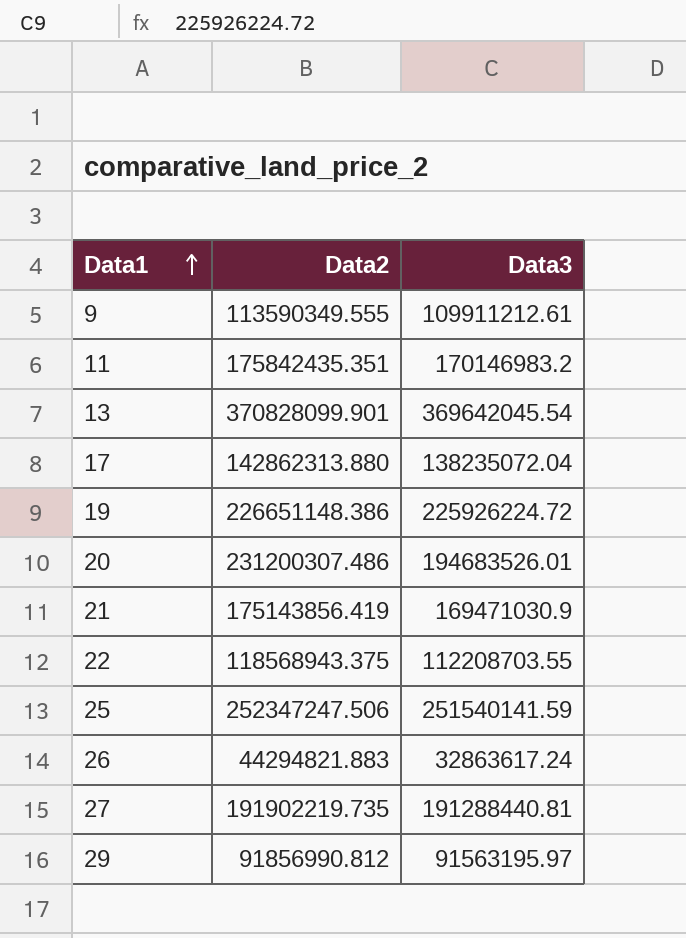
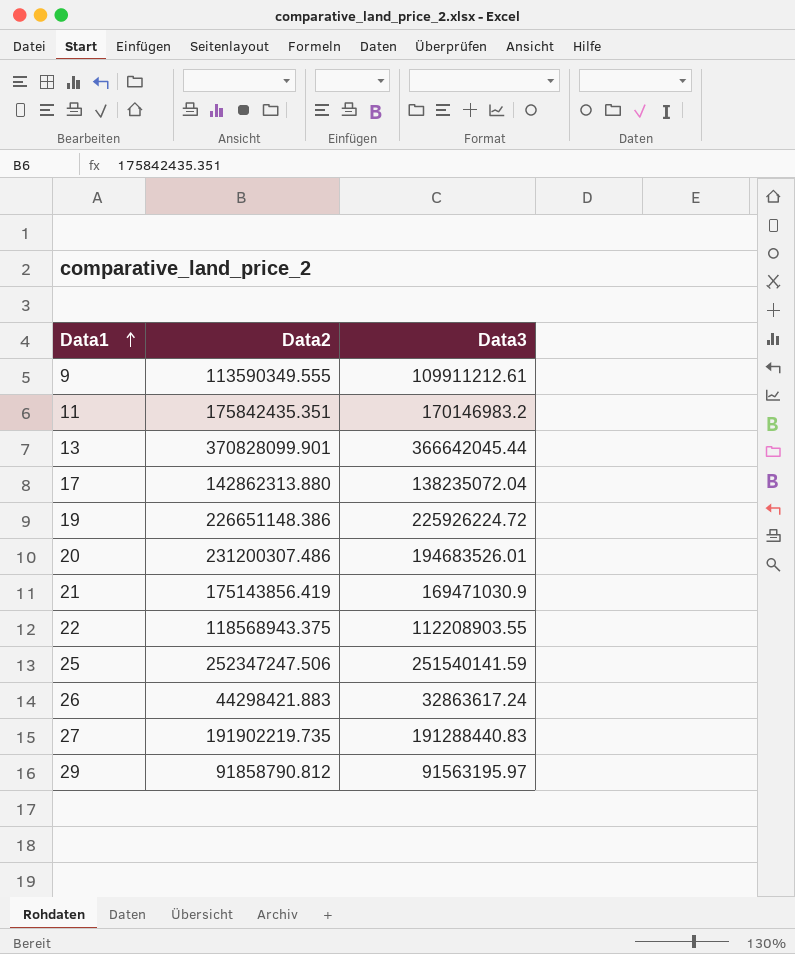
13 | Data3: 369642045.54 -> 366642045.44
22 | Data3: 112208703.55 -> 112208903.55
26 | Data2: 44294821.883 -> 44298421.883
27 | Data3: 191288440.81 -> 191288440.83
29 | Data2: 91856990.812 -> 91858790.812

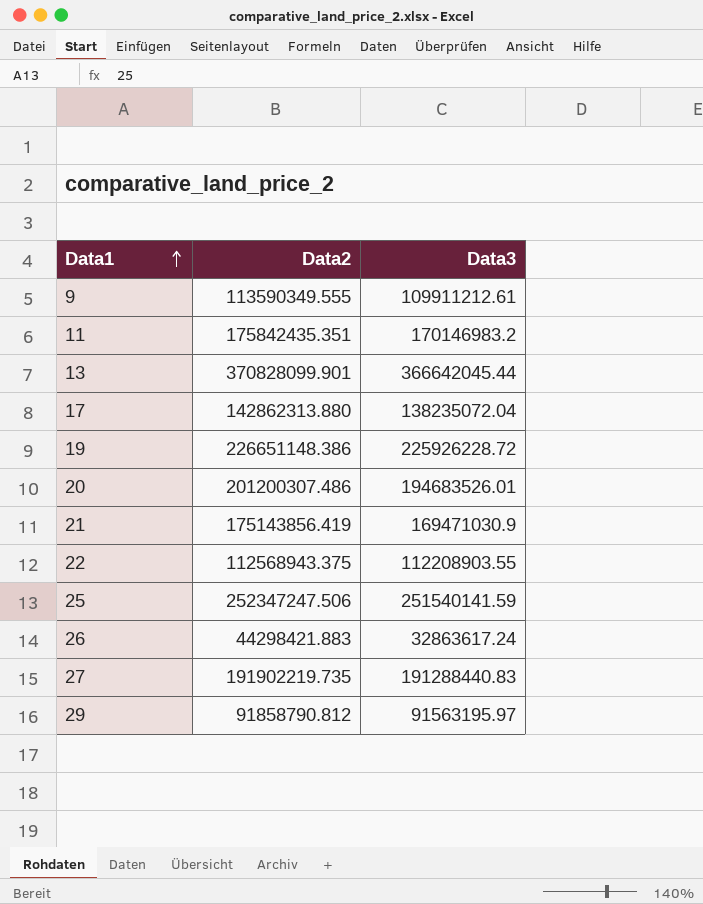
19 | Data3: 225926224.72 -> 225926228.72
20 | Data2: 231200307.486 -> 201200307.486
22 | Data2: 118568943.375 -> 112568943.375

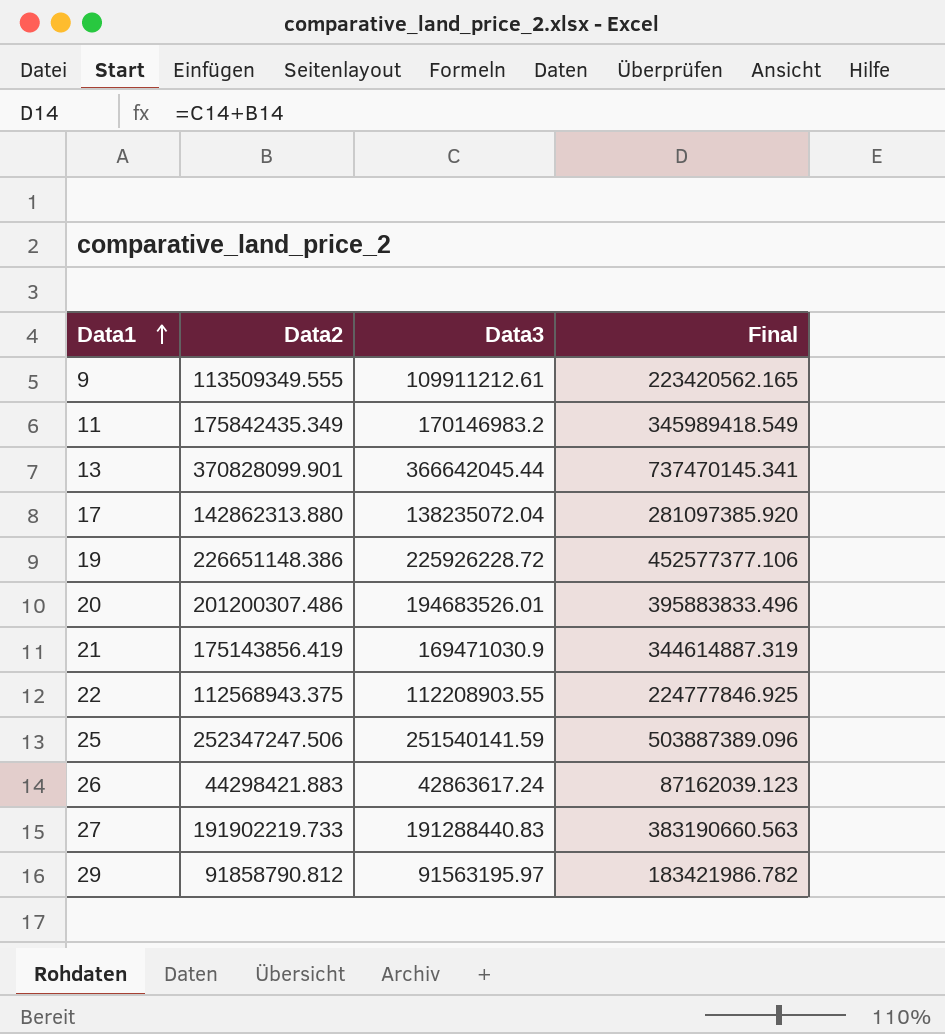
column Final | formula: none -> [Data2] + [Data3]
9 | Data2: 113590349.555 -> 113509349.555
11 | Data2: 175842435.351 -> 175842435.349
26 | Data3: 32863617.24 -> 42863617.24
27 | Data2: 191902219.735 -> 191902219.733

